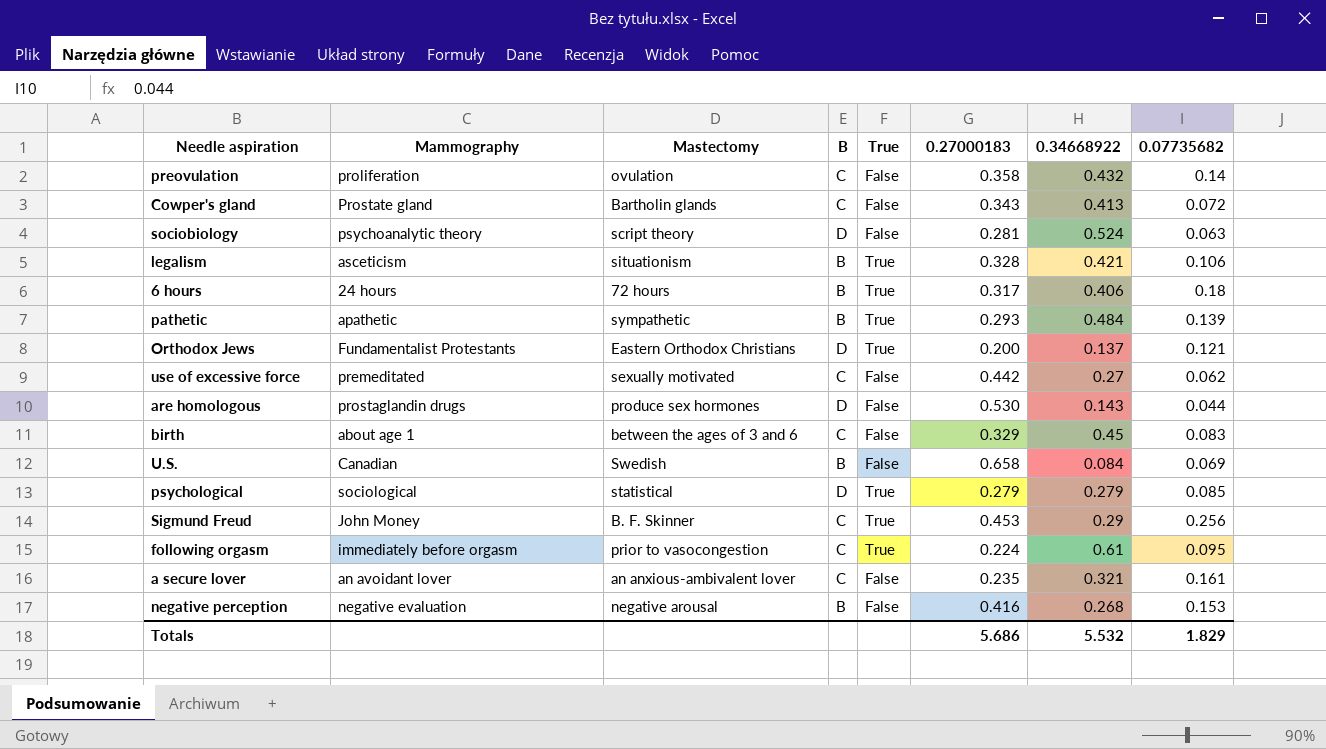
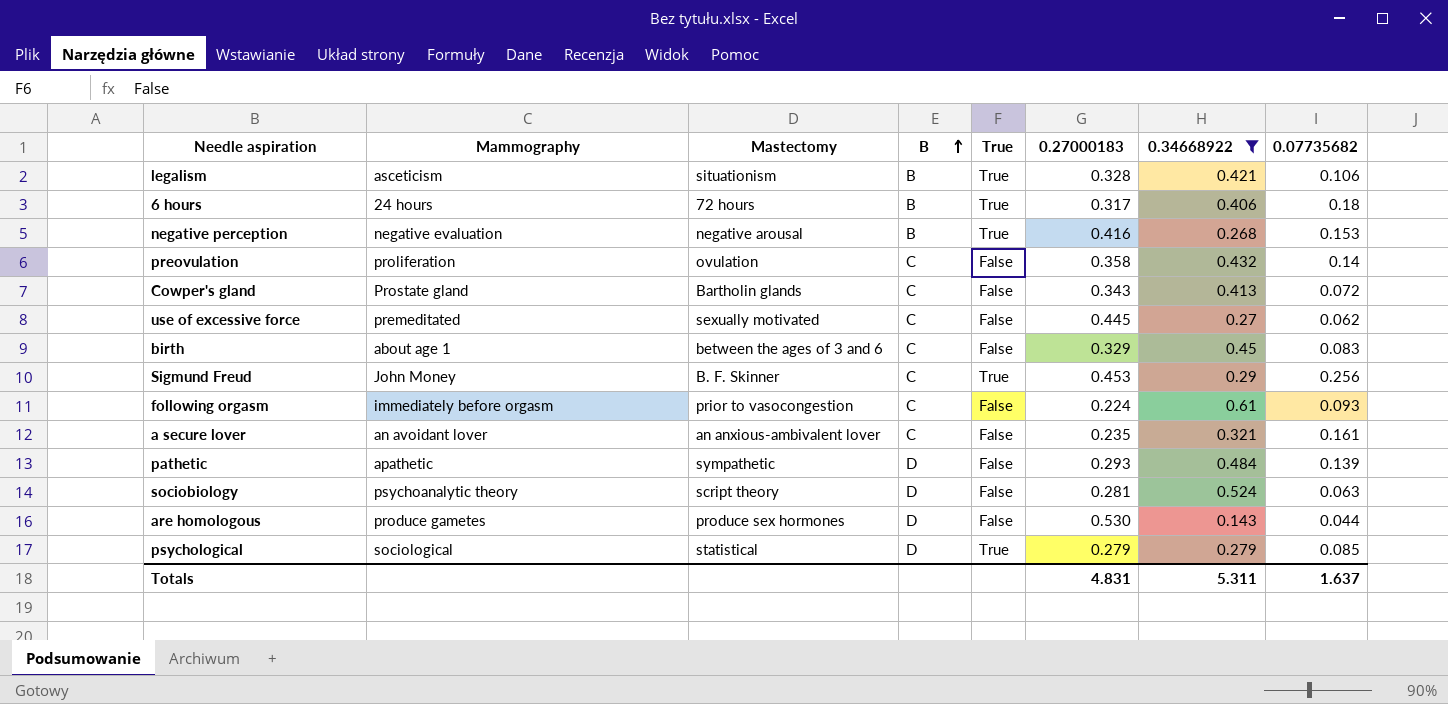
filter: none -> 0.34668922 >= 0.143
row order: none -> B ascending
negative perception | True: False -> True
use of excessive force | 0.27000183: 0.442 -> 0.445
following orgasm | True: True -> False
following orgasm | 0.07735682: 0.095 -> 0.093
pathetic | B: B -> D
pathetic | True: True -> False
are homologous | Mammography: prostaglandin drugs -> produce gametes
Totals | 0.27000183: 5.686 -> 4.831
Totals | 0.34668922: 5.532 -> 5.311
Totals | 0.07735682: 1.829 -> 1.637

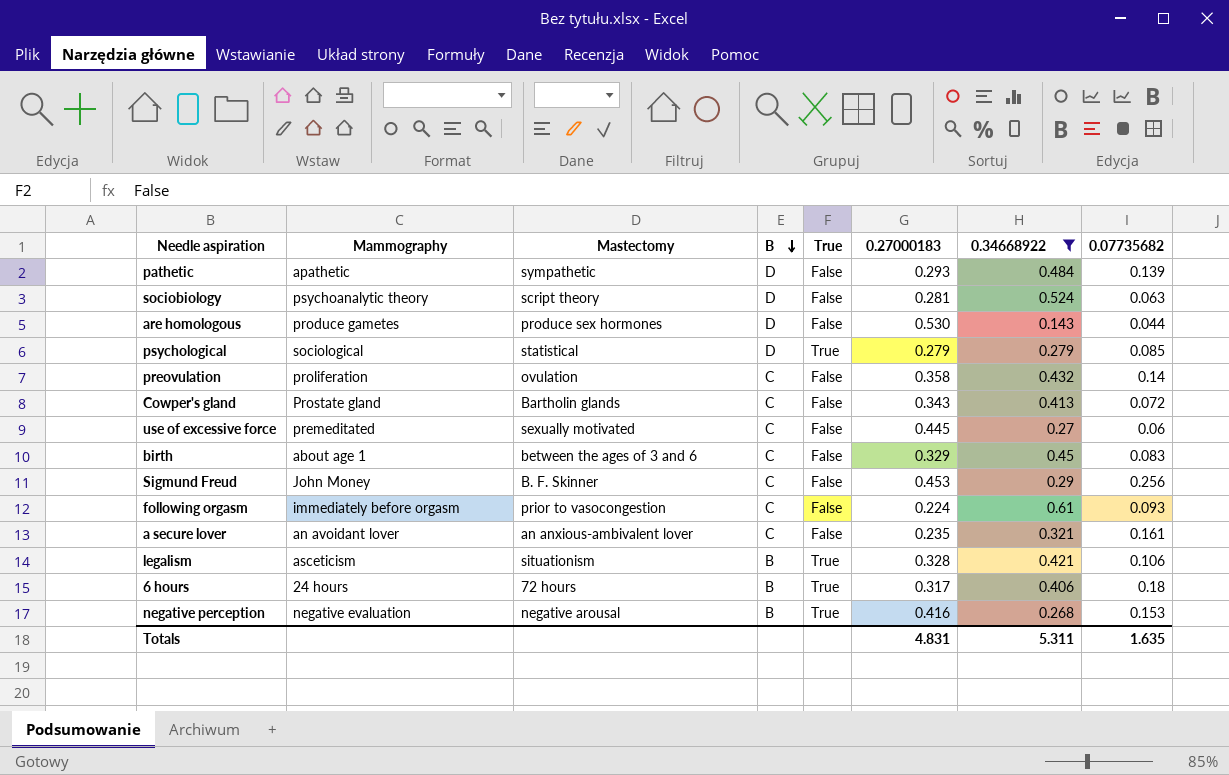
row order: B ascending -> B descending
use of excessive force | 0.07735682: 0.062 -> 0.06
Sigmund Freud | True: True -> False
Totals | 0.07735682: 1.637 -> 1.635

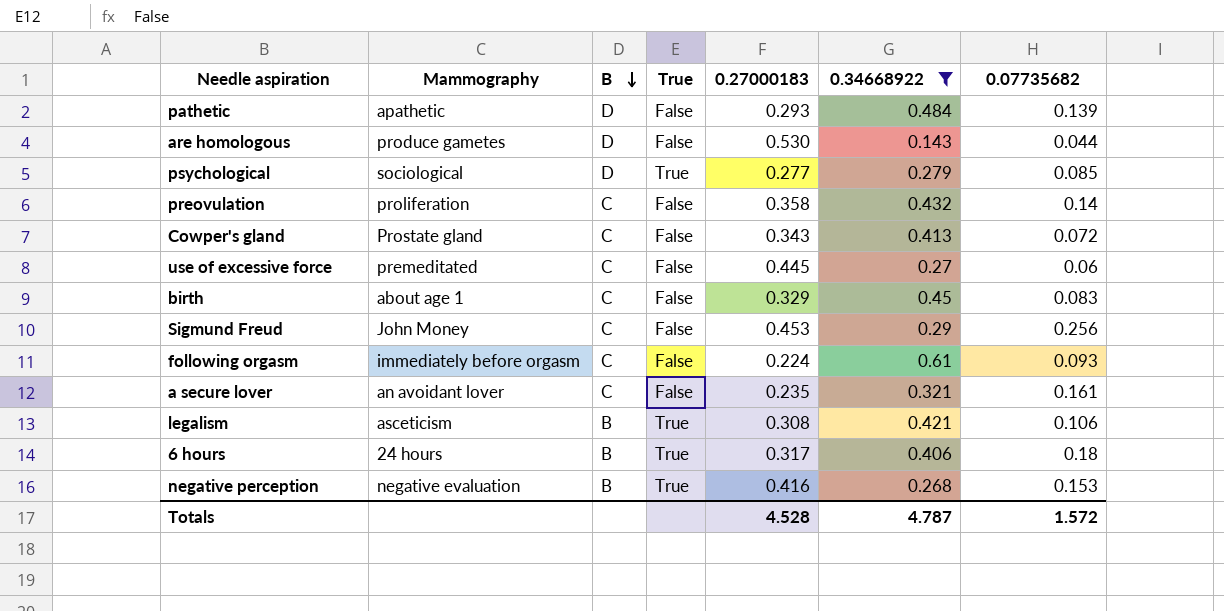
column Mastectomy | position: 3 -> none
row sociobiology: psychoanalytic theory | script theory | D | False | 0.281 | 0.524 | 0.063 -> none
psychological | 0.27000183: 0.279 -> 0.277
legalism | 0.27000183: 0.328 -> 0.308
Totals | 0.27000183: 4.831 -> 4.528
Totals | 0.34668922: 5.311 -> 4.787
Totals | 0.07735682: 1.635 -> 1.572

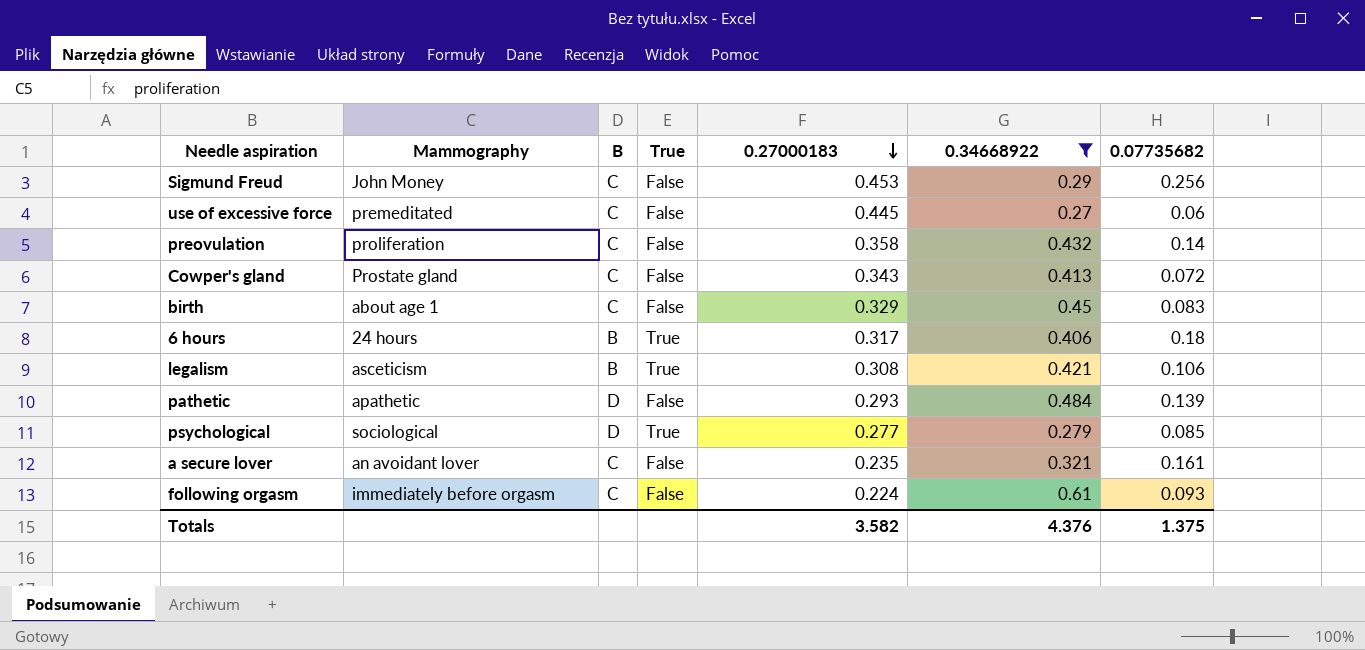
row order: B descending -> 0.27000183 descending
row are homologous: produce gametes | D | False | 0.530 | 0.143 | 0.044 -> none
row negative perception: negative evaluation | B | True | 0.416 | 0.268 | 0.153 -> none
Totals | 0.27000183: 4.528 -> 3.582
Totals | 0.34668922: 4.787 -> 4.376
Totals | 0.07735682: 1.572 -> 1.375

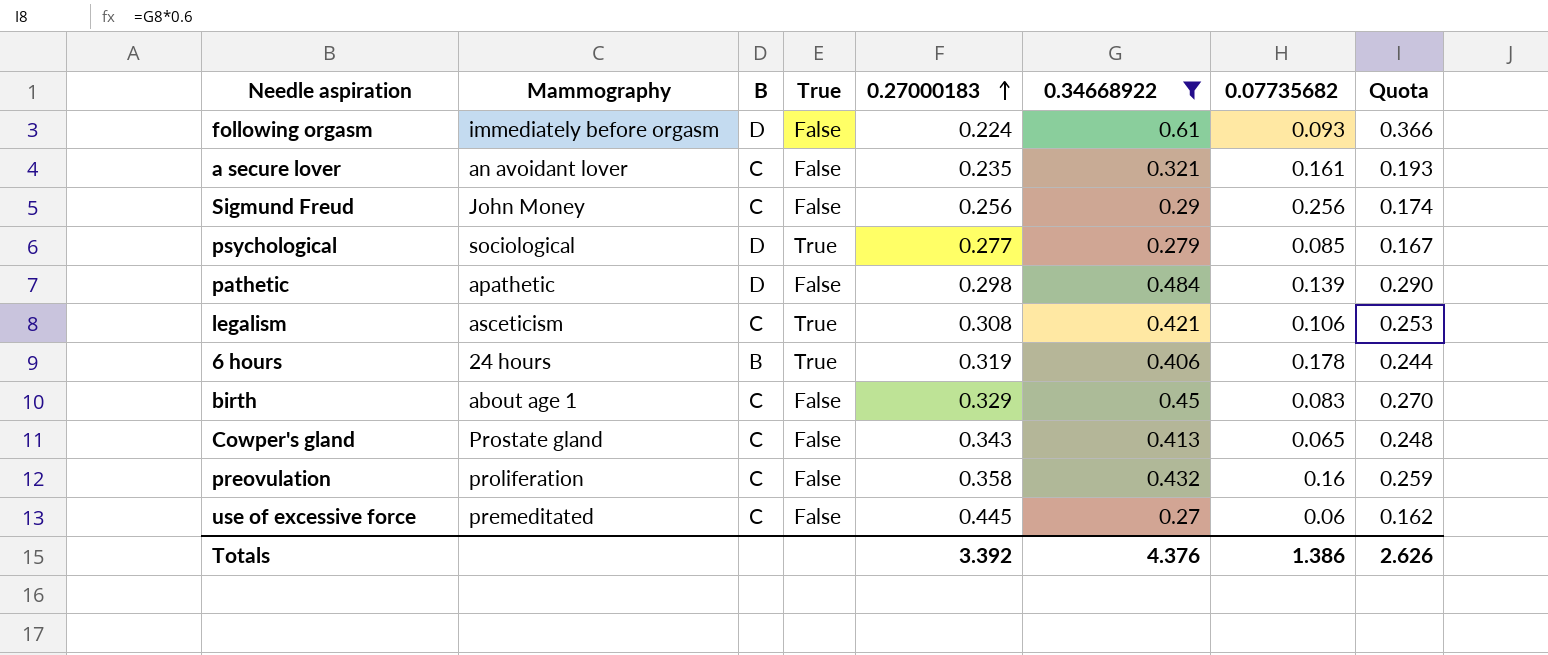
row order: 0.27000183 descending -> 0.27000183 ascending
column Quota | formula: none -> [0.34668922] * 0.6
following orgasm | B: C -> D
Sigmund Freud | 0.27000183: 0.453 -> 0.256
pathetic | 0.27000183: 0.293 -> 0.298
legalism | B: B -> C
6 hours | 0.27000183: 0.317 -> 0.319
6 hours | 0.07735682: 0.18 -> 0.178
Cowper's gland | 0.07735682: 0.072 -> 0.065
preovulation | 0.07735682: 0.14 -> 0.16
Totals | 0.27000183: 3.582 -> 3.392
Totals | 0.07735682: 1.375 -> 1.386

